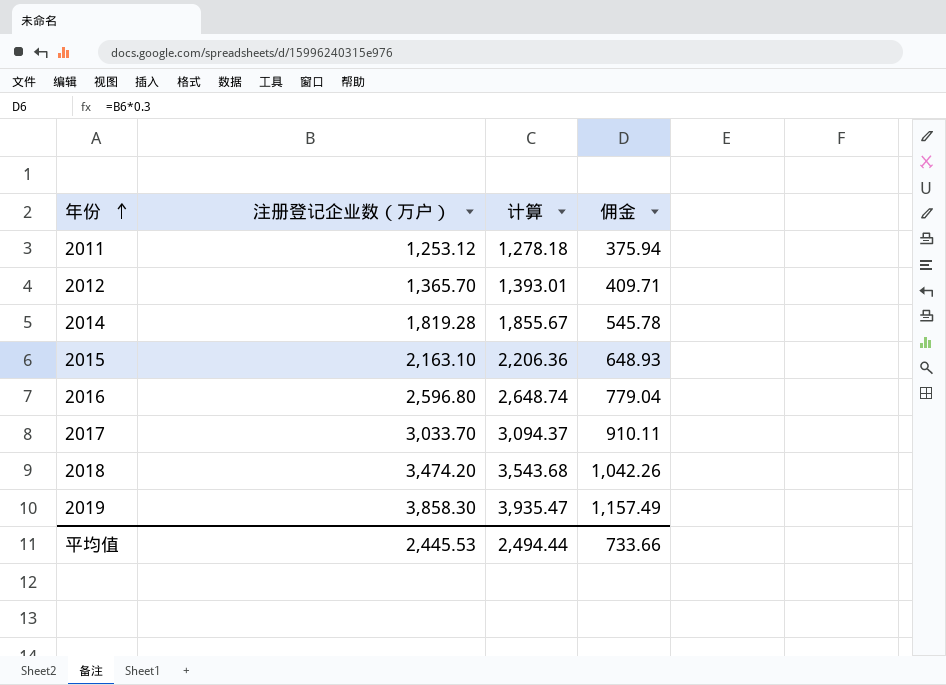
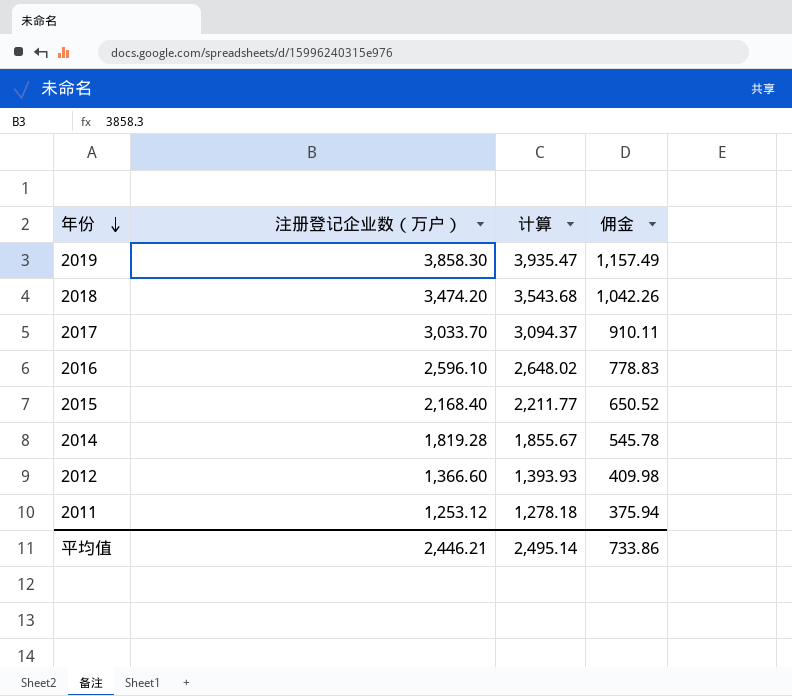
row order: 年份 ascending -> 年份 descending
2016 | 注册登记企业数（万户）: 2,596.80 -> 2,596.10
2016 | 计算: 2,648.74 -> 2,648.02
2016 | 佣金: 779.04 -> 778.83
2015 | 注册登记企业数（万户）: 2,163.10 -> 2,168.40
2015 | 计算: 2,206.36 -> 2,211.77
2015 | 佣金: 648.93 -> 650.52
2012 | 注册登记企业数（万户）: 1,365.70 -> 1,366.60
2012 | 计算: 1,393.01 -> 1,393.93
2012 | 佣金: 409.71 -> 409.98
平均值 | 注册登记企业数（万户）: 2,445.53 -> 2,446.21
平均值 | 计算: 2,494.44 -> 2,495.14
平均值 | 佣金: 733.66 -> 733.86

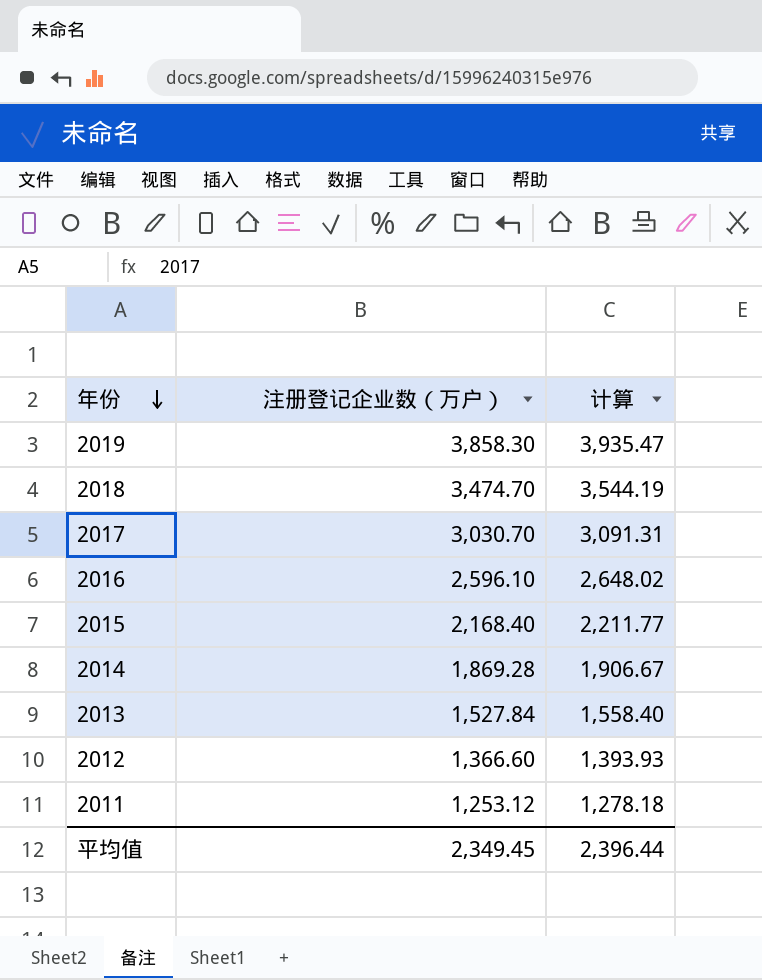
column 佣金 | formula: [注册登记企业数（万户）] * 0.3 -> none
2018 | 注册登记企业数（万户）: 3,474.20 -> 3,474.70
2018 | 计算: 3,543.68 -> 3,544.19
2017 | 注册登记企业数（万户）: 3,033.70 -> 3,030.70
2017 | 计算: 3,094.37 -> 3,091.31
2014 | 注册登记企业数（万户）: 1,819.28 -> 1,869.28
2014 | 计算: 1,855.67 -> 1,906.67
row 2013: none -> 1,527.84 | 1,558.40
平均值 | 注册登记企业数（万户）: 2,446.21 -> 2,349.45
平均值 | 计算: 2,495.14 -> 2,396.44

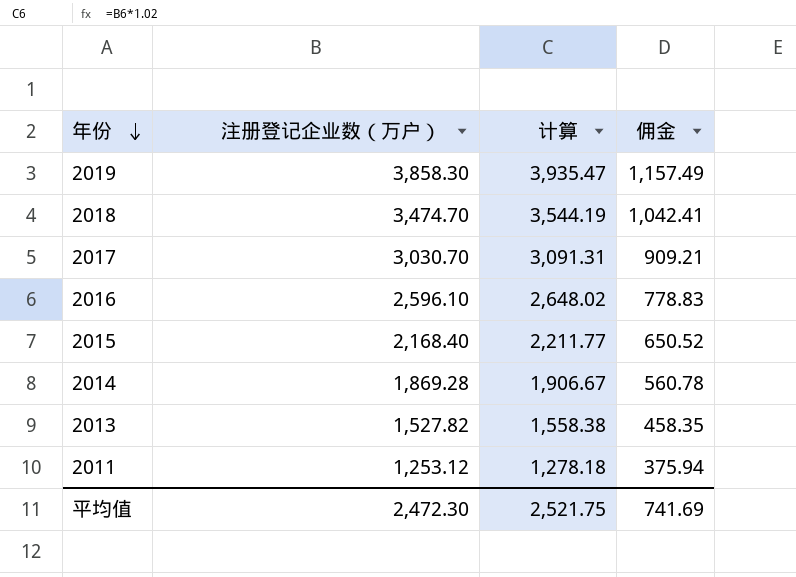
column 佣金 | formula: none -> [注册登记企业数（万户）] * 0.3
row 2012: 1,366.60 | 1,393.93 -> none
2013 | 注册登记企业数（万户）: 1,527.84 -> 1,527.82
2013 | 计算: 1,558.40 -> 1,558.38
平均值 | 注册登记企业数（万户）: 2,349.45 -> 2,472.30
平均值 | 计算: 2,396.44 -> 2,521.75

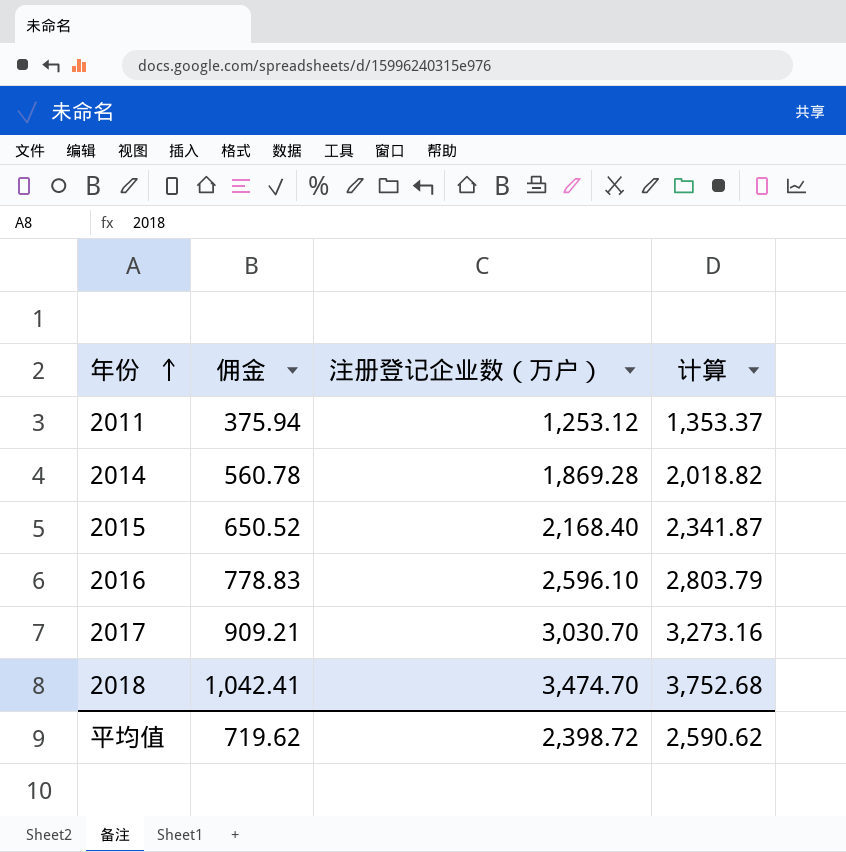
row order: 年份 descending -> 年份 ascending
column 佣金 | position: 4 -> 2
column 计算 | formula: [注册登记企业数（万户）] * 1.02 -> [注册登记企业数（万户）] * 1.08
row 2019: 3,858.30 | 3,935.47 | 1,157.49 -> none
row 2013: 1,527.82 | 1,558.38 | 458.35 -> none
平均值 | 佣金: 741.69 -> 719.62
平均值 | 注册登记企业数（万户）: 2,472.30 -> 2,398.72
平均值 | 计算: 2,521.75 -> 2,590.62

